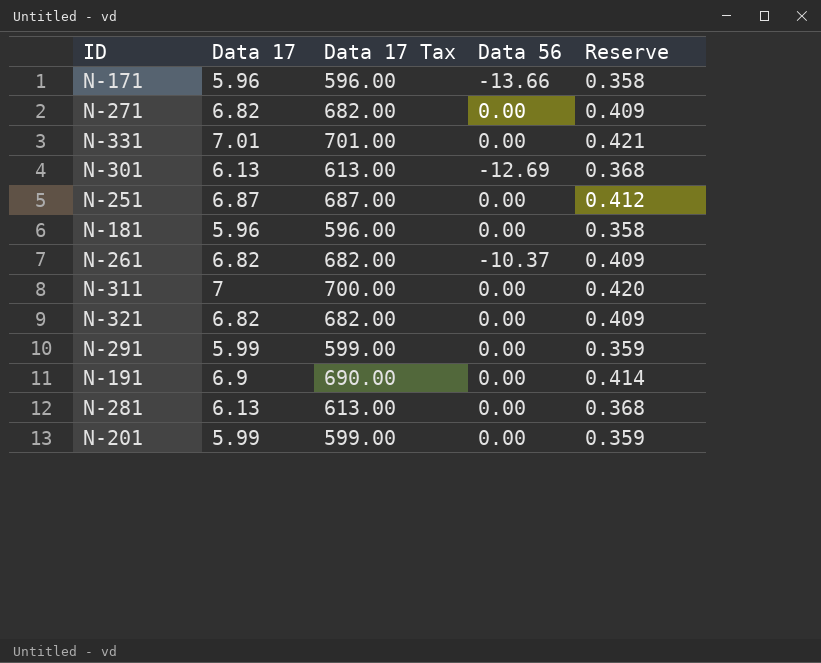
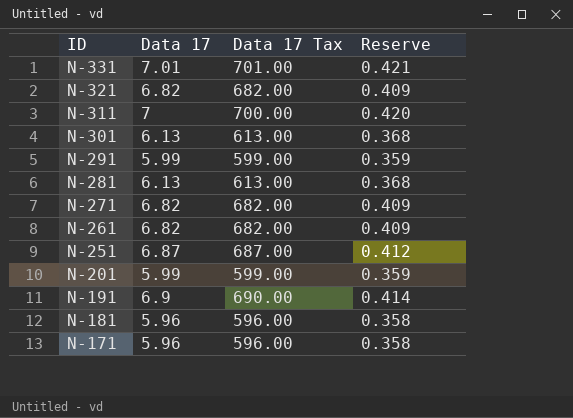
row order: none -> ID descending
column Data 56 | position: 4 -> none

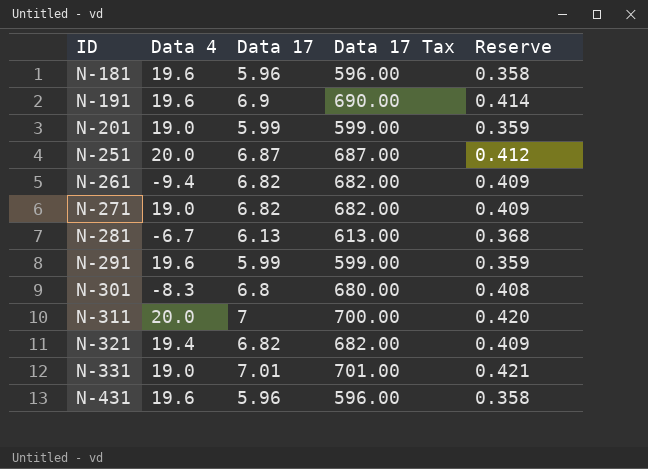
row order: ID descending -> ID ascending
column Data 4 | position: none -> 2
row N-171: 5.96 | 596.00 | 0.358 -> none
N-301 | Data 17: 6.13 -> 6.8
N-301 | Data 17 Tax: 613.00 -> 680.00
N-301 | Reserve: 0.368 -> 0.408
row N-431: none -> 19.6 | 5.96 | 596.00 | 0.358

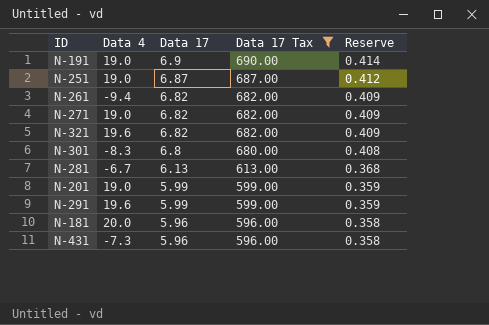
filter: none -> Data 17 Tax <= 690.00
row order: ID ascending -> Data 17 descending
N-191 | Data 4: 19.6 -> 19.0
N-251 | Data 4: 20.0 -> 19.0
N-321 | Data 4: 19.4 -> 19.6
N-181 | Data 4: 19.6 -> 20.0
N-431 | Data 4: 19.6 -> -7.3

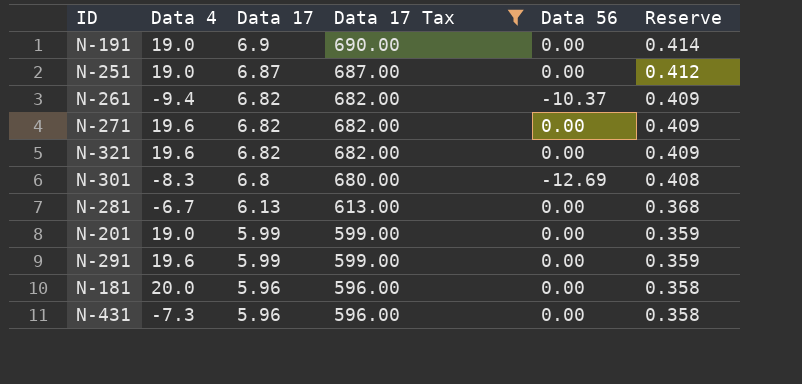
column Data 56 | position: none -> 5
N-271 | Data 4: 19.0 -> 19.6

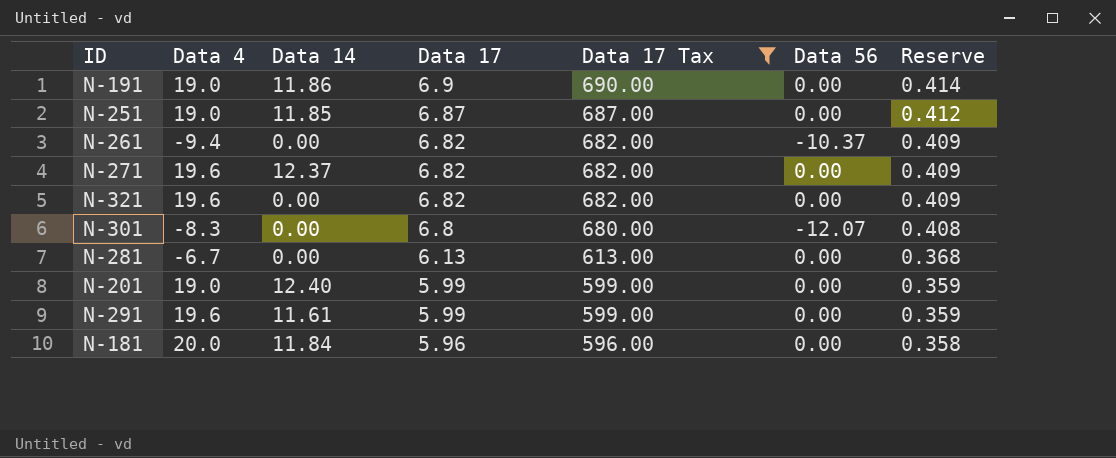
column Data 14 | position: none -> 3
row N-431: -7.3 | 5.96 | 596.00 | 0.00 | 0.358 -> none
N-301 | Data 56: -12.69 -> -12.07

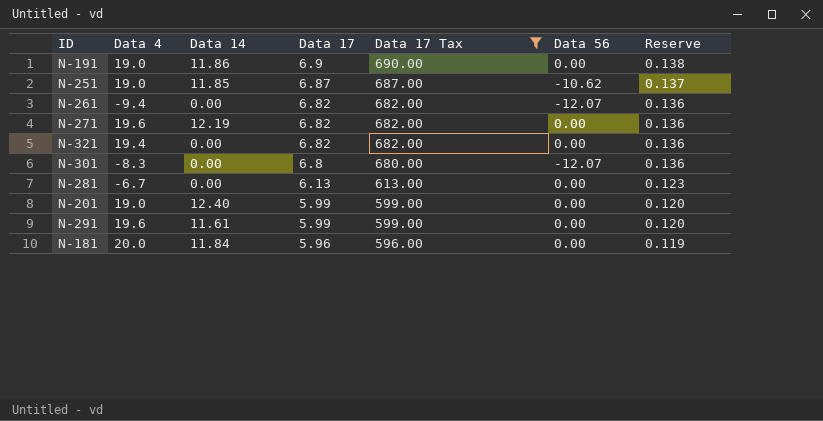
column Reserve | formula: [Data 17] * 0.06 -> [Data 17] * 0.02
N-251 | Data 56: 0.00 -> -10.62
N-261 | Data 56: -10.37 -> -12.07
N-271 | Data 14: 12.37 -> 12.19
N-321 | Data 4: 19.6 -> 19.4

